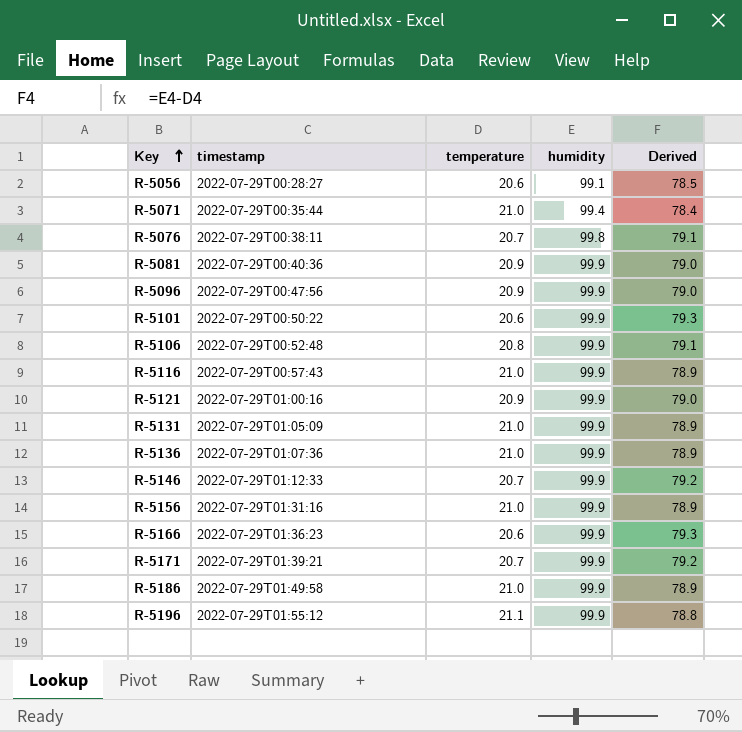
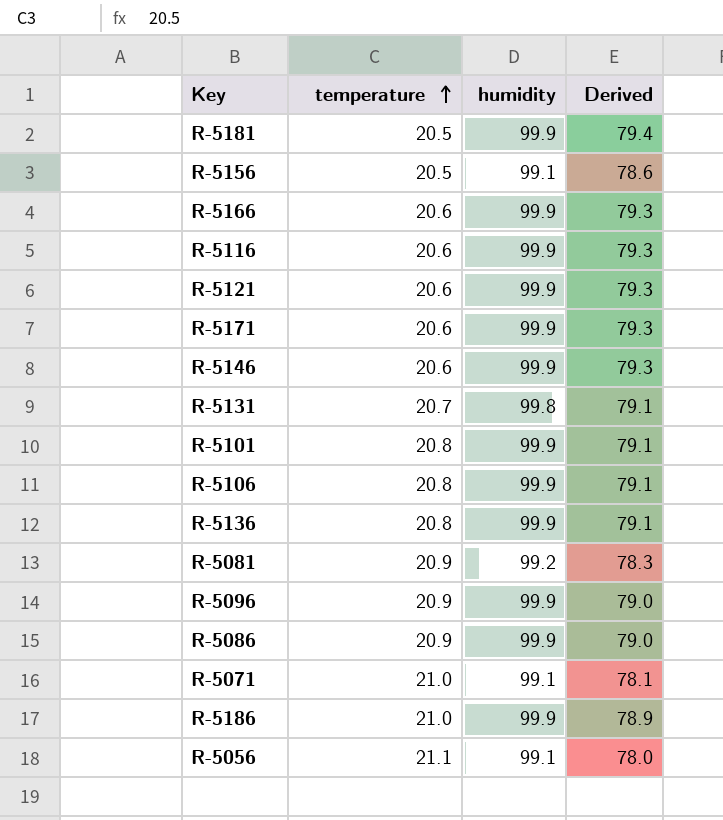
row order: Key ascending -> temperature ascending
column timestamp | position: 2 -> none
row R-5076: 2022-07-29T00:38:11 | 20.7 | 99.8 | 79.1 -> none
row R-5196: 2022-07-29T01:55:12 | 21.1 | 99.9 | 78.8 -> none
row R-5181: none -> 20.5 | 99.9 | 79.4
R-5156 | temperature: 21.0 -> 20.5
R-5156 | humidity: 99.9 -> 99.1
R-5156 | Derived: 78.9 -> 78.6
R-5116 | temperature: 21.0 -> 20.6
R-5116 | Derived: 78.9 -> 79.3
R-5121 | temperature: 20.9 -> 20.6
R-5121 | Derived: 79.0 -> 79.3
R-5171 | temperature: 20.7 -> 20.6
R-5171 | Derived: 79.2 -> 79.3
R-5146 | temperature: 20.7 -> 20.6
R-5146 | Derived: 79.2 -> 79.3
R-5131 | temperature: 21.0 -> 20.7
R-5131 | humidity: 99.9 -> 99.8
R-5131 | Derived: 78.9 -> 79.1
R-5101 | temperature: 20.6 -> 20.8
R-5101 | Derived: 79.3 -> 79.1
R-5136 | temperature: 21.0 -> 20.8
R-5136 | Derived: 78.9 -> 79.1
R-5081 | humidity: 99.9 -> 99.2
R-5081 | Derived: 79.0 -> 78.3
row R-5086: none -> 20.9 | 99.9 | 79.0
R-5071 | humidity: 99.4 -> 99.1
R-5071 | Derived: 78.4 -> 78.1
R-5056 | temperature: 20.6 -> 21.1
R-5056 | Derived: 78.5 -> 78.0

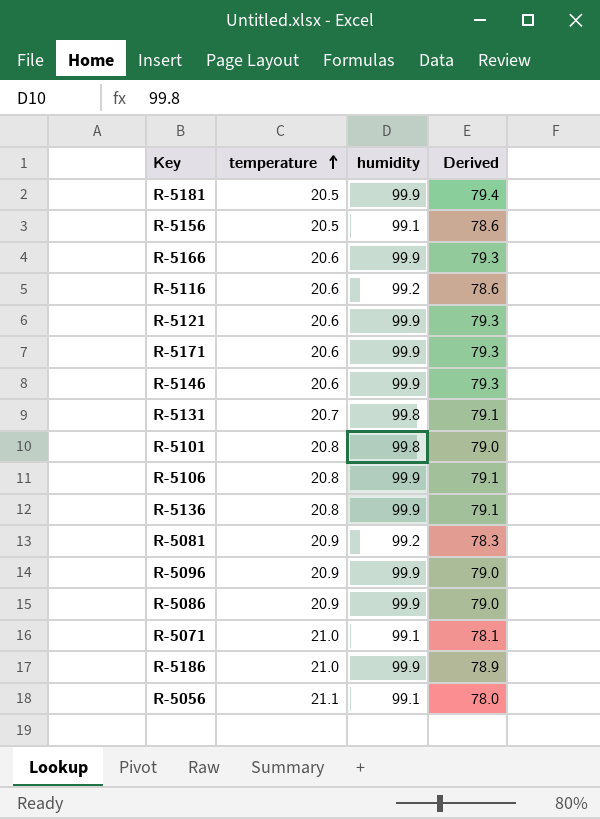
R-5116 | humidity: 99.9 -> 99.2
R-5116 | Derived: 79.3 -> 78.6
R-5101 | humidity: 99.9 -> 99.8
R-5101 | Derived: 79.1 -> 79.0

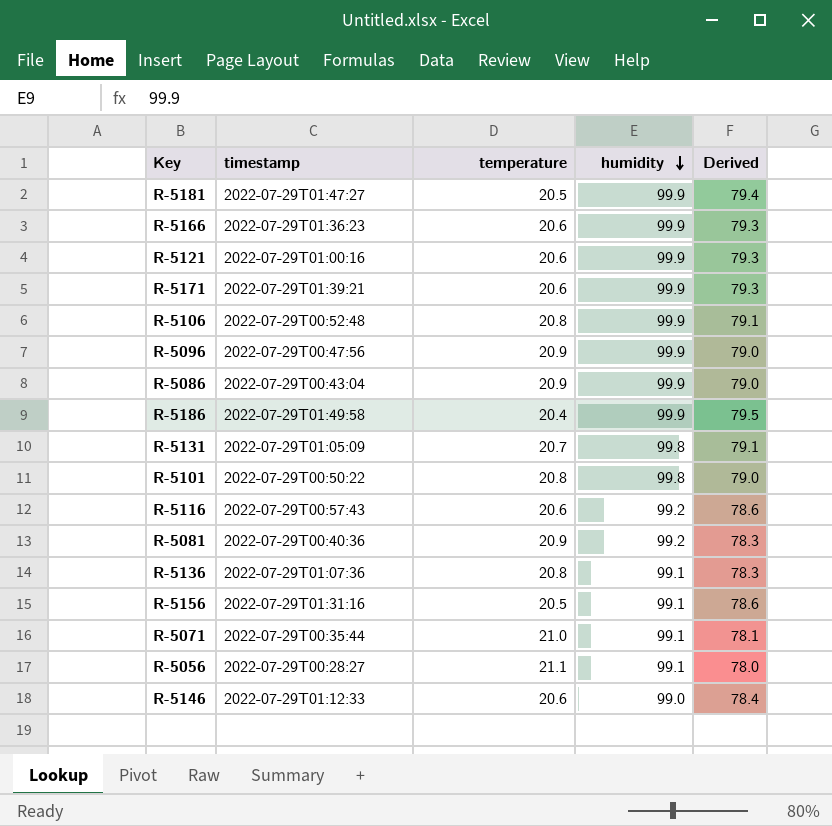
row order: temperature ascending -> humidity descending
column timestamp | position: none -> 2
R-5186 | temperature: 21.0 -> 20.4
R-5186 | Derived: 78.9 -> 79.5
R-5136 | humidity: 99.9 -> 99.1
R-5136 | Derived: 79.1 -> 78.3
R-5146 | humidity: 99.9 -> 99.0
R-5146 | Derived: 79.3 -> 78.4

